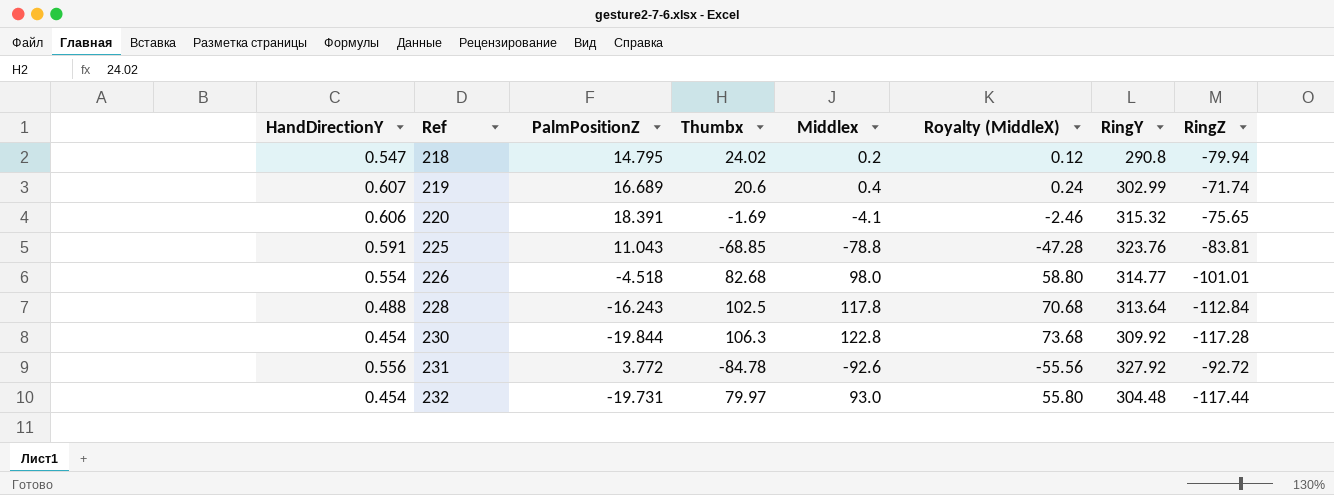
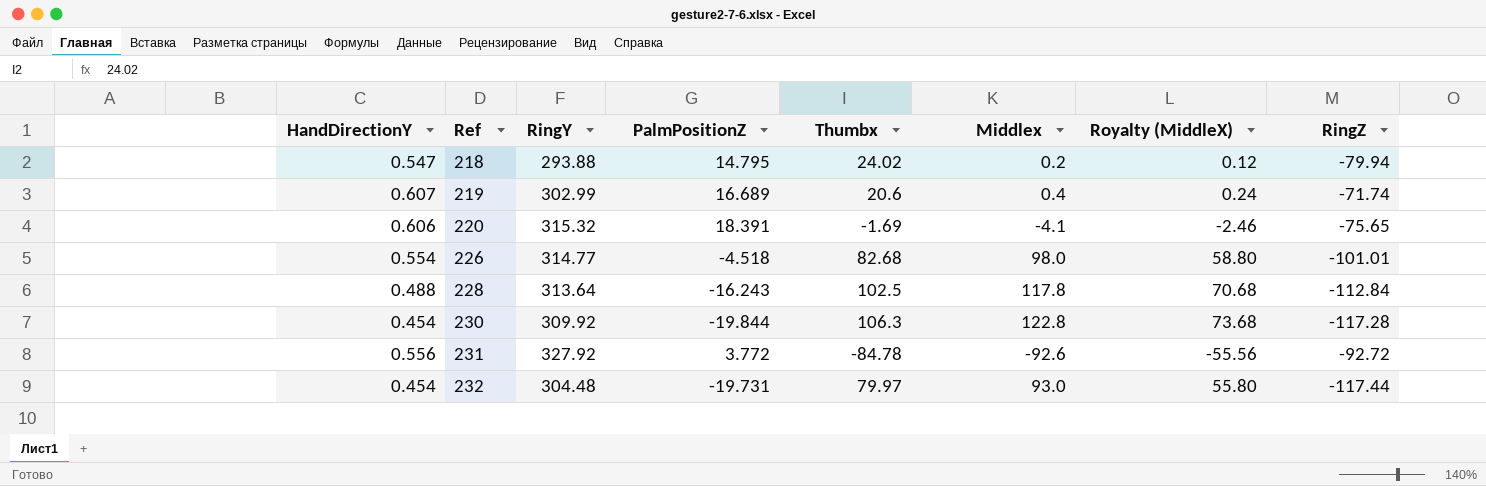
column RingY | position: 7 -> 3
row 225: 0.591 | 11.043 | -68.85 | -78.8 | -47.28 | 323.76 | -83.81 -> none
218 | RingY: 290.8 -> 293.88

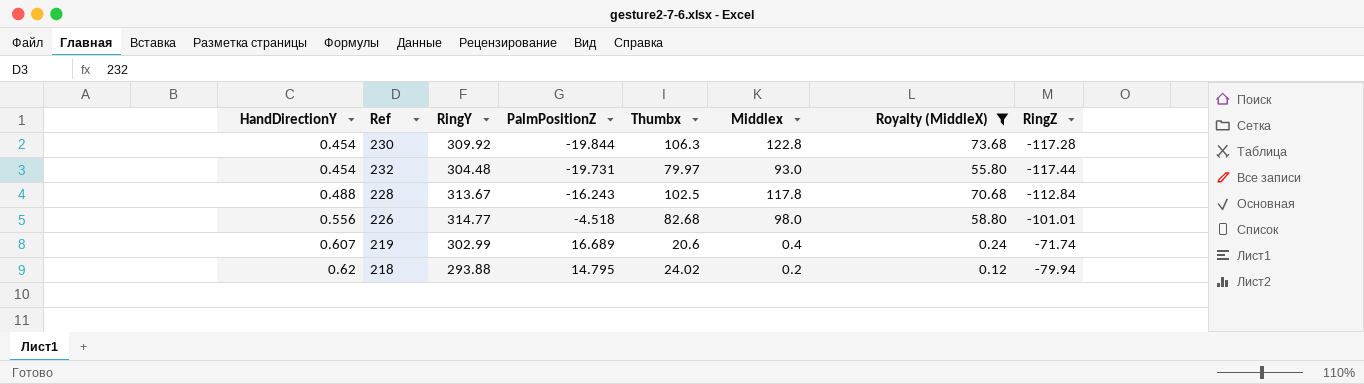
filter: none -> Royalty (MiddleX) >= 0.12
row order: Ref ascending -> HandDirectionY ascending
228 | RingY: 313.64 -> 313.67
226 | HandDirectionY: 0.554 -> 0.556
218 | HandDirectionY: 0.547 -> 0.62

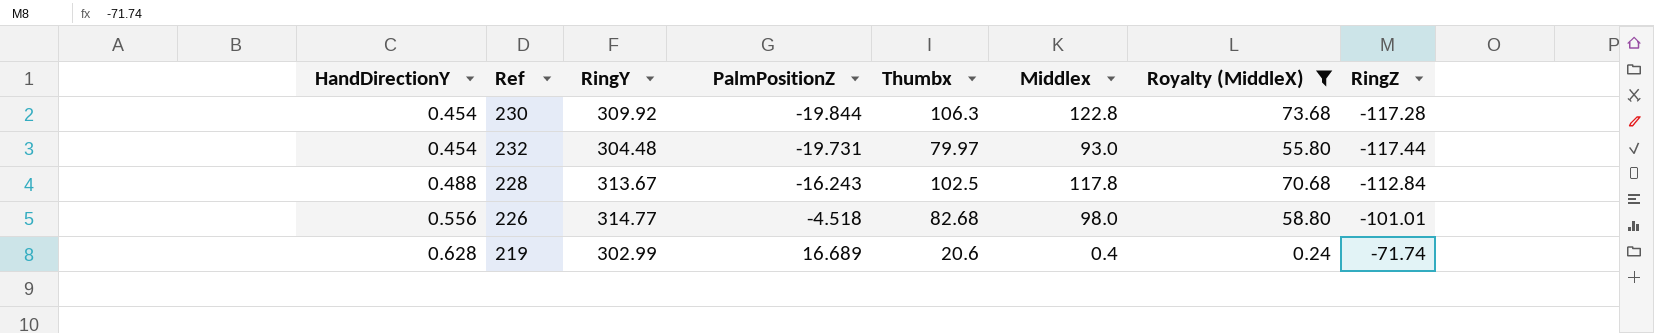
row 218: 0.62 | 293.88 | 14.795 | 24.02 | 0.2 | 0.12 | -79.94 -> none
219 | HandDirectionY: 0.607 -> 0.628

